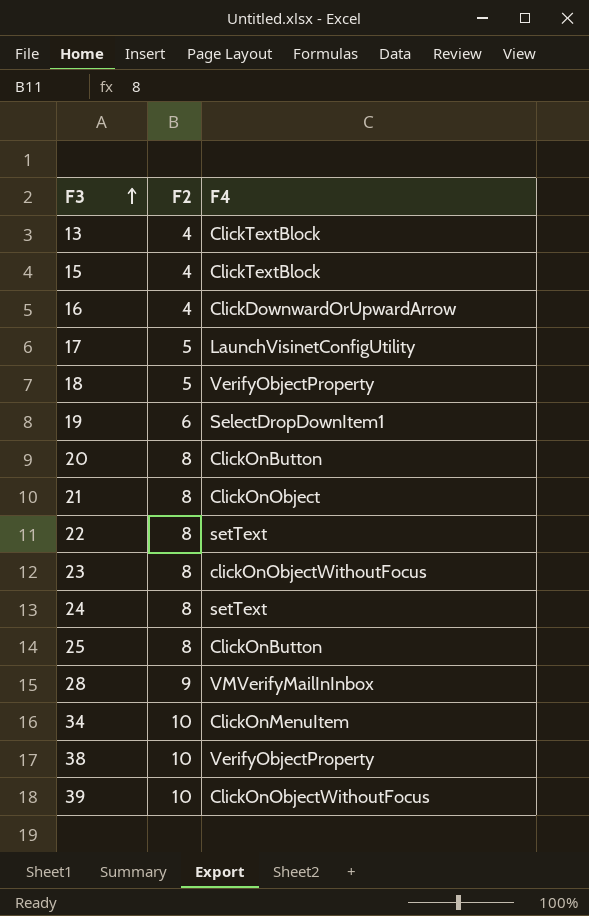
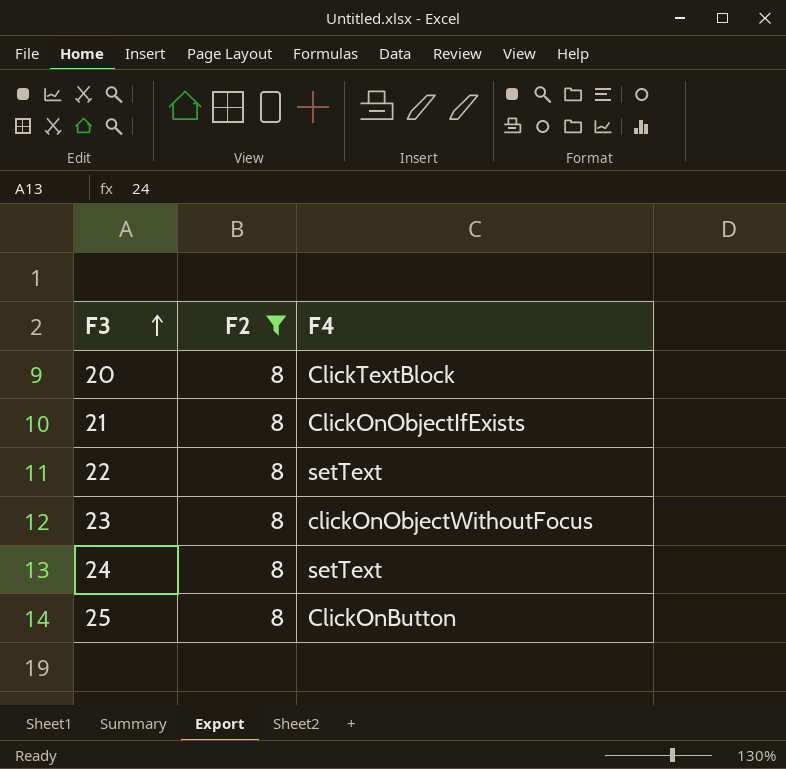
filter: none -> F2 = 8
20 | F4: ClickOnButton -> ClickTextBlock
21 | F4: ClickOnObject -> ClickOnObjectIfExists

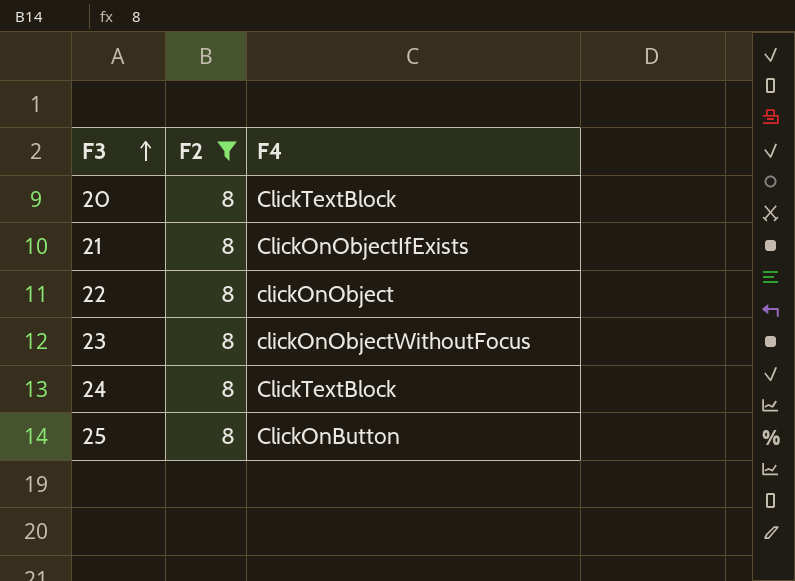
22 | F4: setText -> clickOnObject
24 | F4: setText -> ClickTextBlock

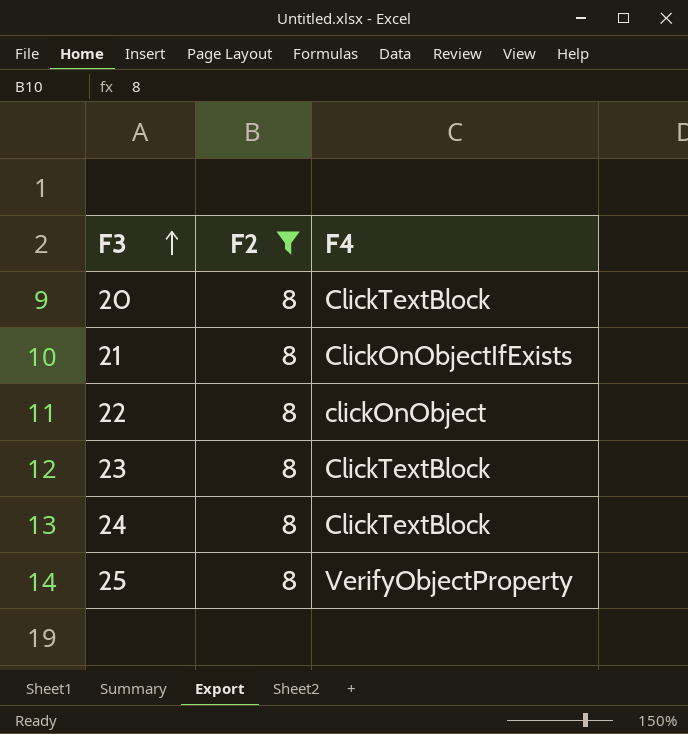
23 | F4: clickOnObjectWithoutFocus -> ClickTextBlock
25 | F4: ClickOnButton -> VerifyObjectProperty

